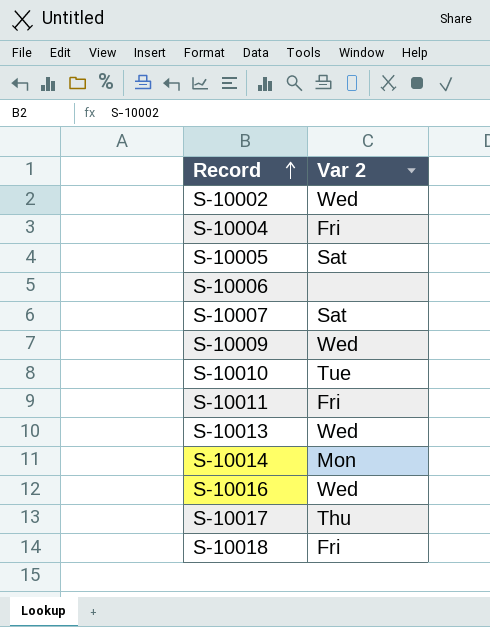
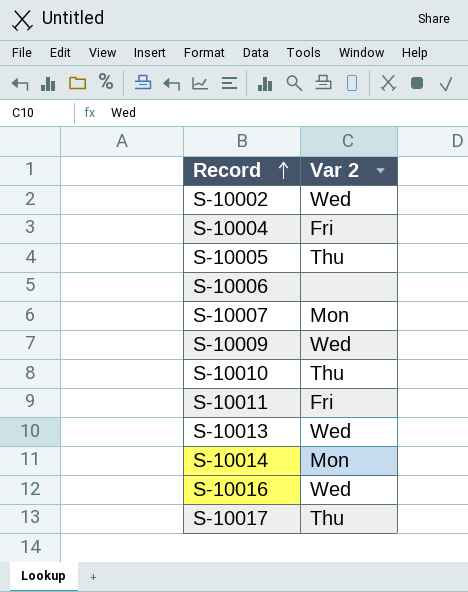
row S-10018: Fri -> none
S-10005 | Var 2: Sat -> Thu
S-10007 | Var 2: Sat -> Mon
S-10010 | Var 2: Tue -> Thu

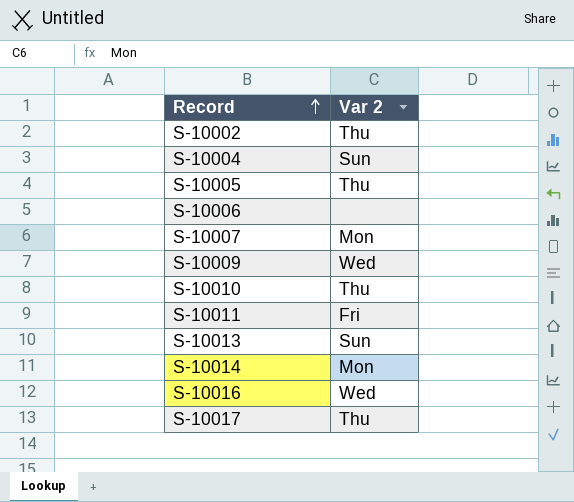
S-10002 | Var 2: Wed -> Thu
S-10004 | Var 2: Fri -> Sun
S-10013 | Var 2: Wed -> Sun

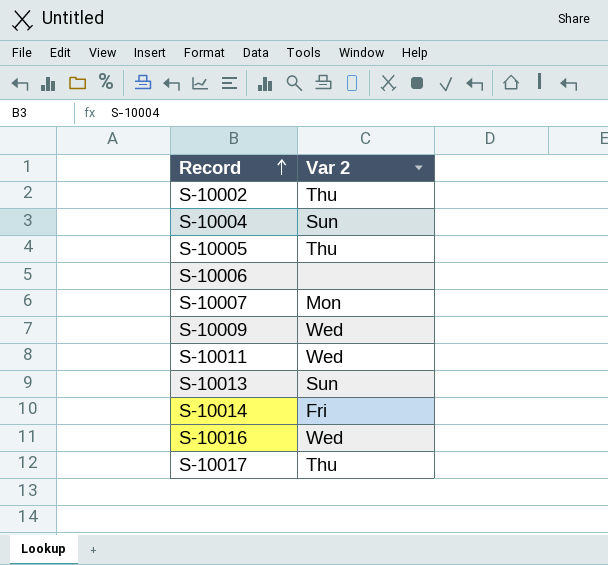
row S-10010: Thu -> none
S-10011 | Var 2: Fri -> Wed
S-10014 | Var 2: Mon -> Fri

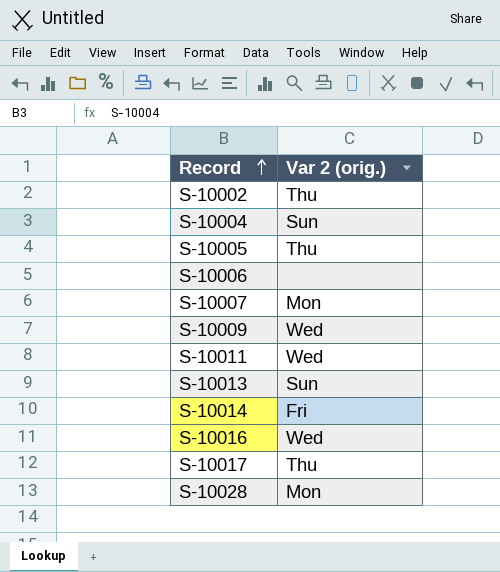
column name: Var 2 -> Var 2 (orig.)
row S-10028: none -> Mon

